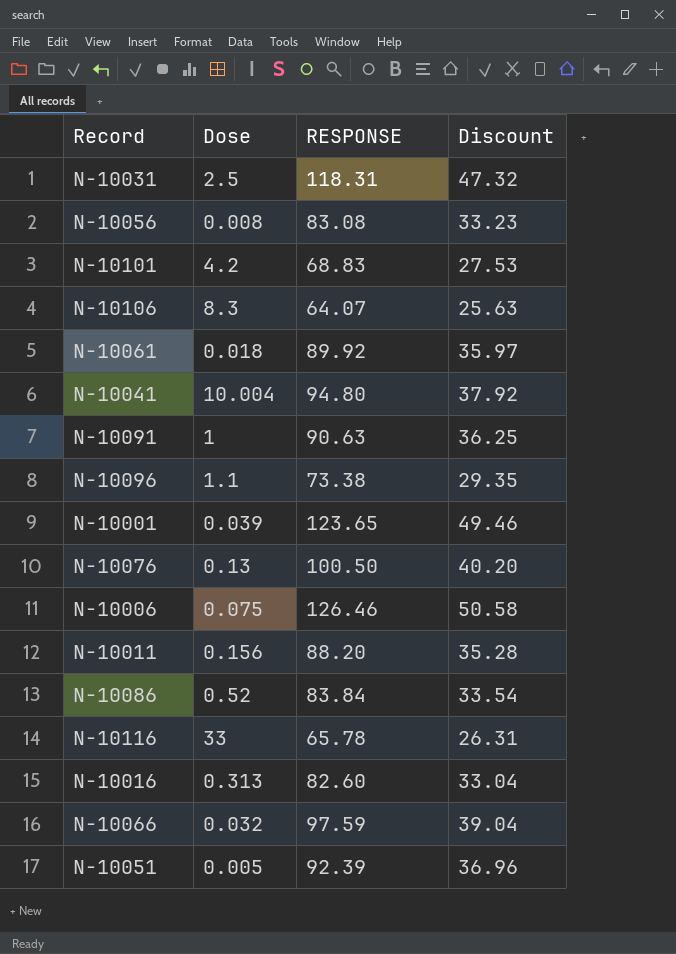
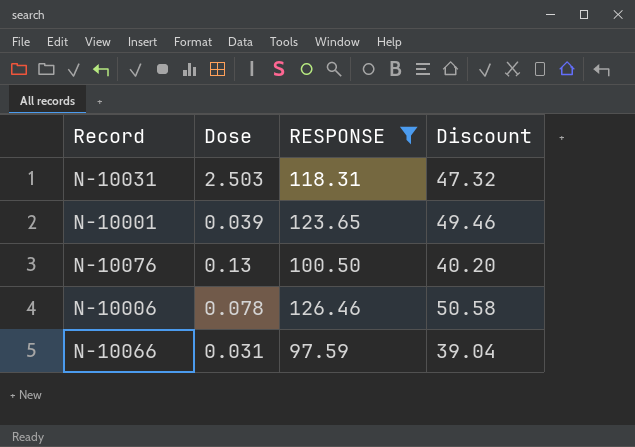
filter: none -> RESPONSE >= 97.59
N-10031 | Dose: 2.5 -> 2.503
N-10006 | Dose: 0.075 -> 0.078
N-10066 | Dose: 0.032 -> 0.031

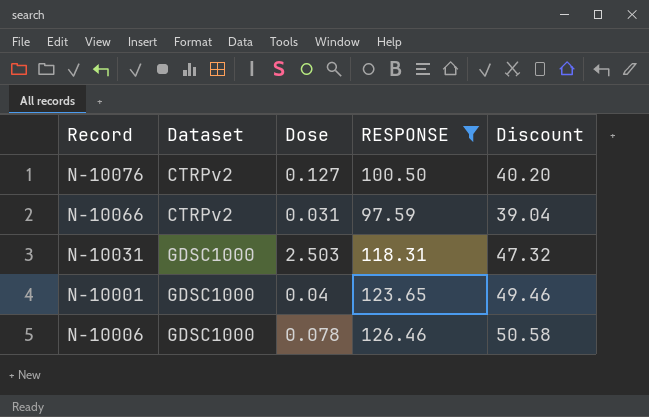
row order: none -> Dataset ascending
column Dataset | position: none -> 2
N-10076 | Dose: 0.13 -> 0.127
N-10001 | Dose: 0.039 -> 0.04

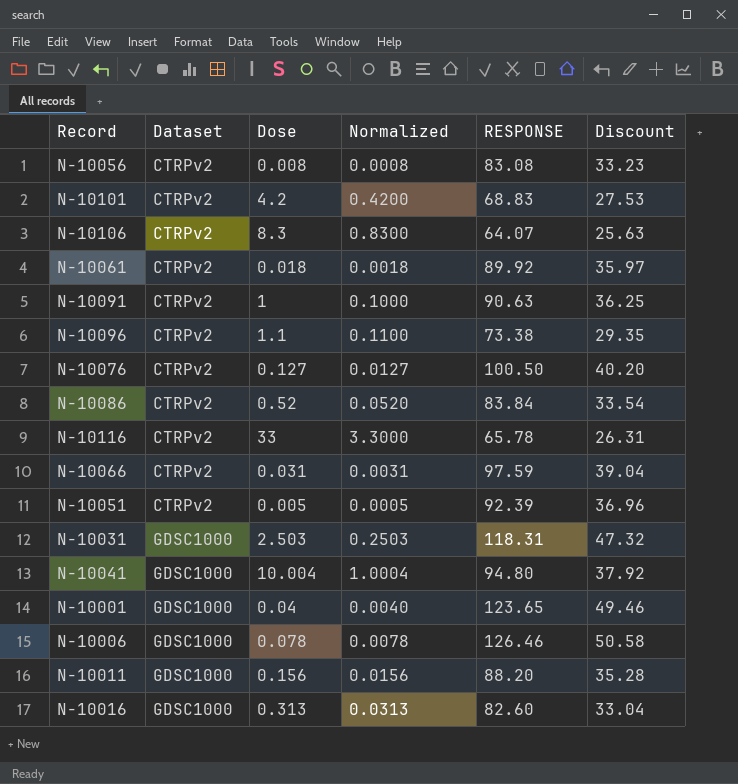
filter: RESPONSE >= 97.59 -> none
column Normalized | formula: none -> [Dose] * 0.1

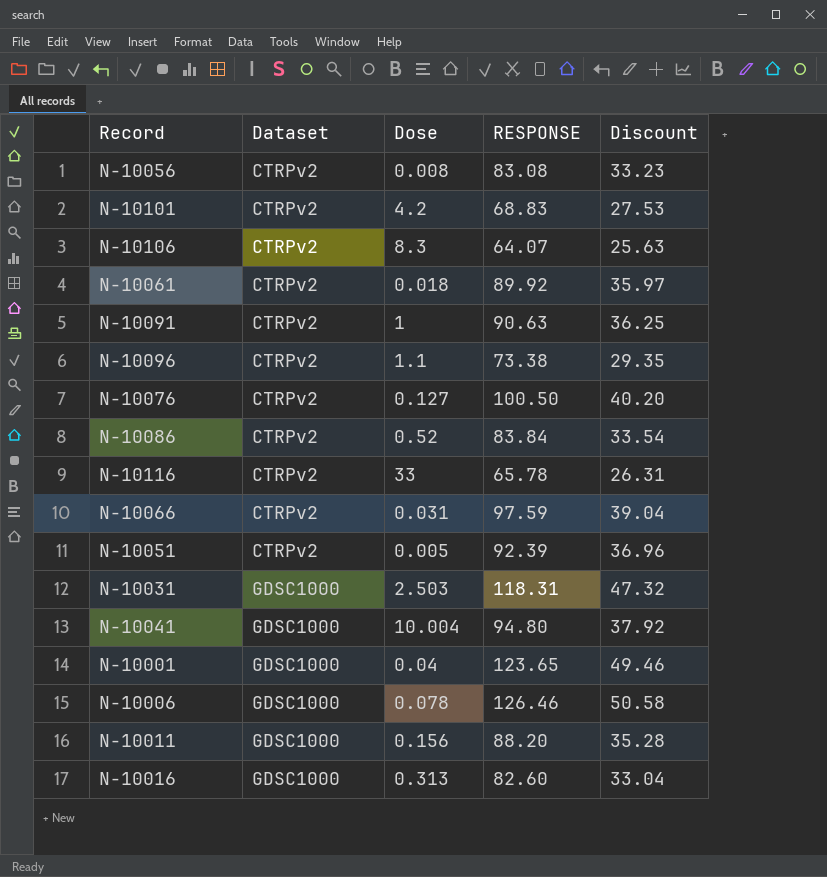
column Normalized | formula: [Dose] * 0.1 -> none

